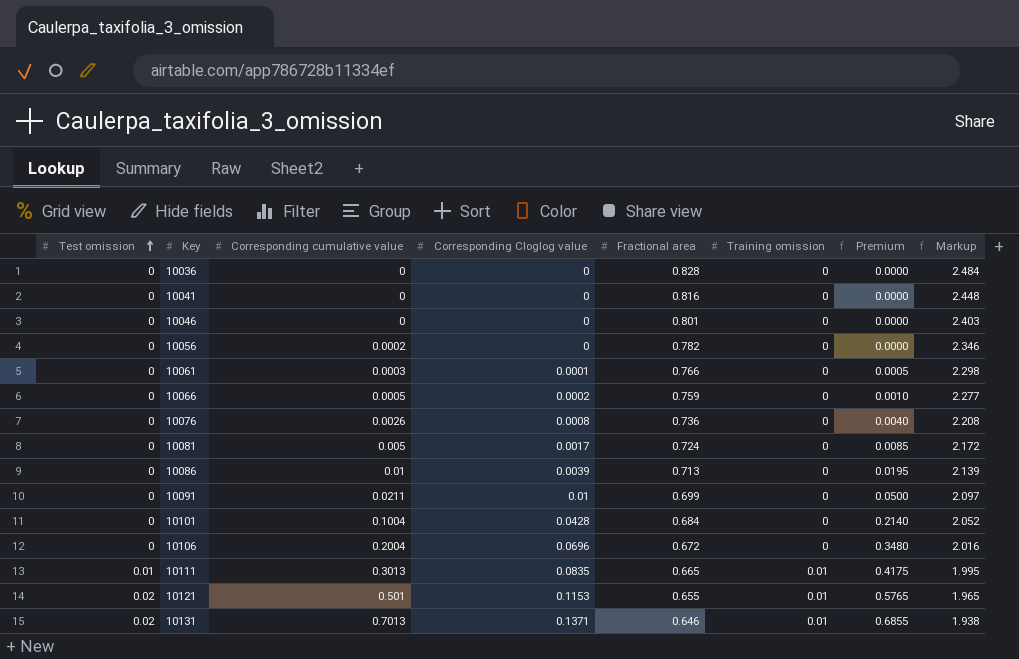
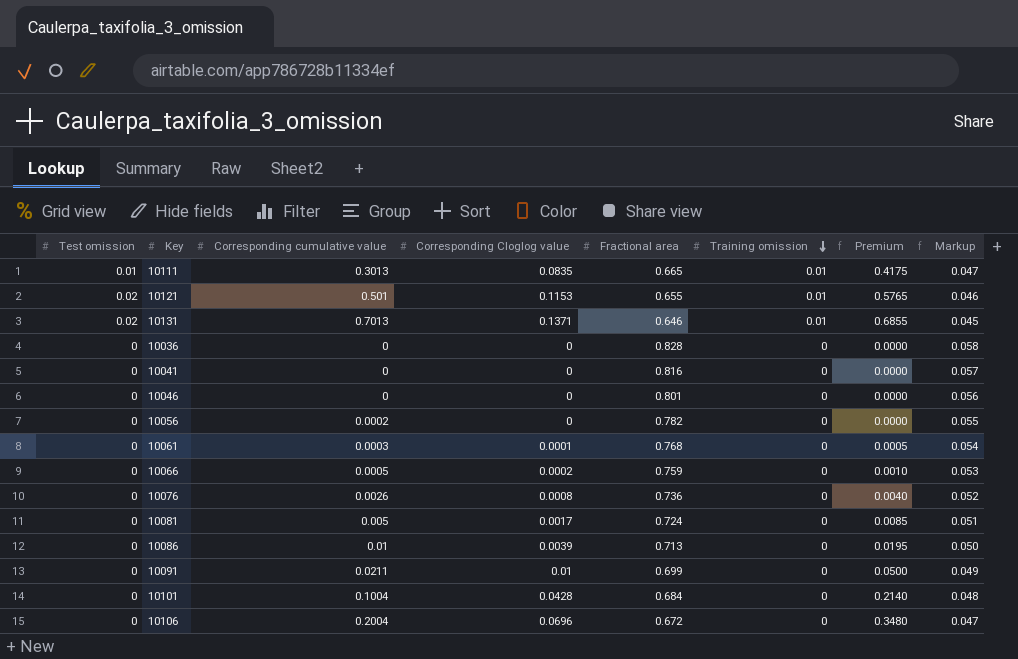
row order: Test omission ascending -> Training omission descending
column Markup | formula: [Fractional area] * 3 -> [Fractional area] * 0.07
10061 | Fractional area: 0.766 -> 0.768

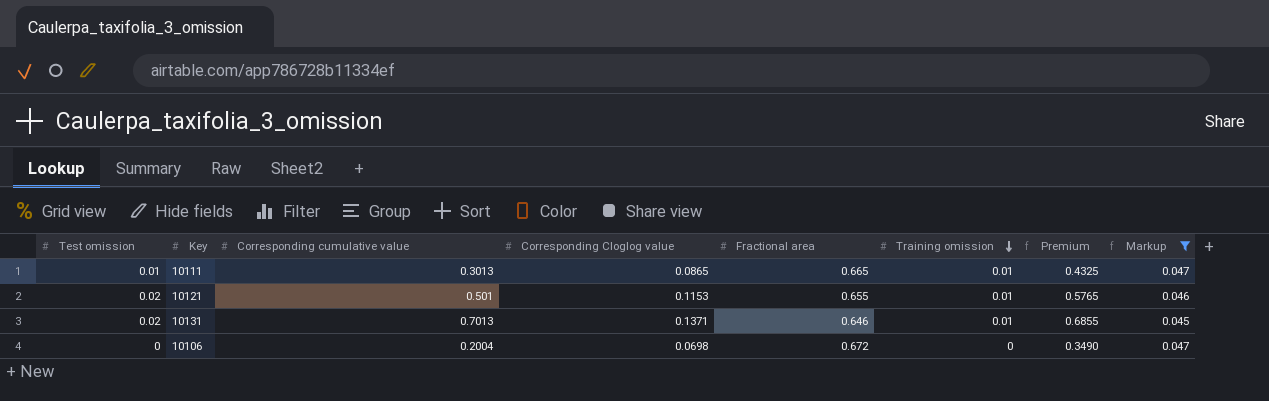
filter: none -> Markup <= 0.047
10111 | Corresponding Cloglog value: 0.0835 -> 0.0865
10111 | Premium: 0.4175 -> 0.4325
10106 | Corresponding Cloglog value: 0.0696 -> 0.0698
10106 | Premium: 0.3480 -> 0.3490

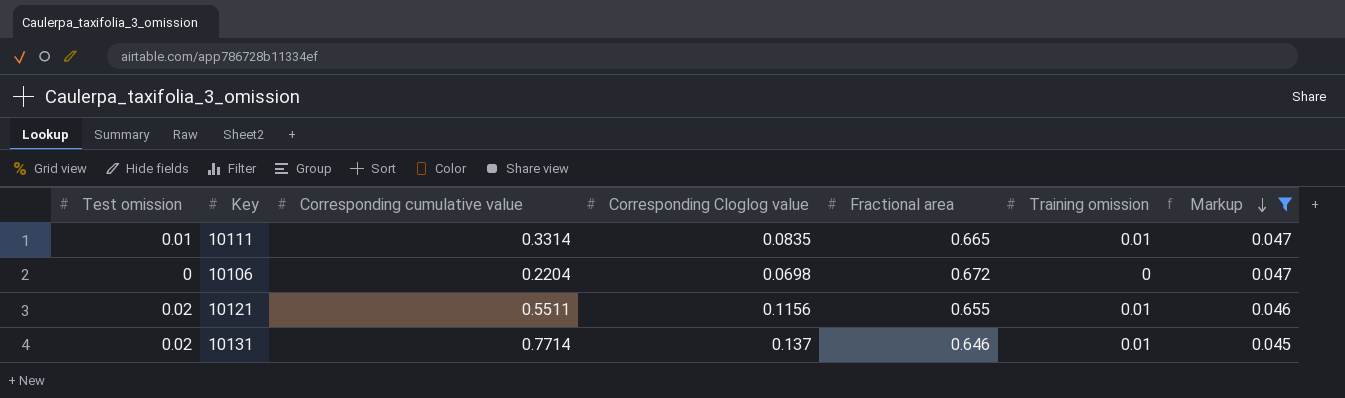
row order: Training omission descending -> Markup descending
column Premium | formula: [Corresponding Cloglog value] * 5 -> none
10111 | Corresponding cumulative value: 0.3013 -> 0.3314
10111 | Corresponding Cloglog value: 0.0865 -> 0.0835
10106 | Corresponding cumulative value: 0.2004 -> 0.2204
10121 | Corresponding cumulative value: 0.501 -> 0.5511
10121 | Corresponding Cloglog value: 0.1153 -> 0.1156
10131 | Corresponding cumulative value: 0.7013 -> 0.7714
10131 | Corresponding Cloglog value: 0.1371 -> 0.137

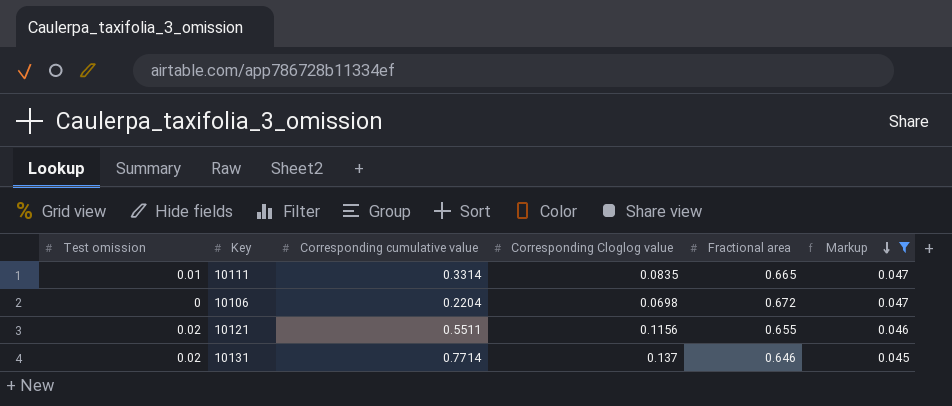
column Training omission | position: 6 -> none

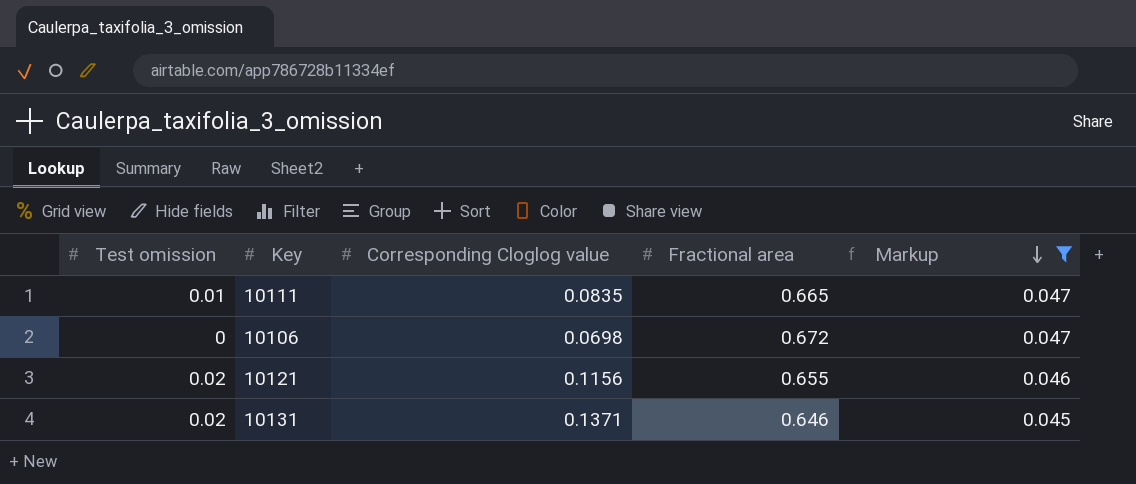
column Corresponding cumulative value | position: 3 -> none
10131 | Corresponding Cloglog value: 0.137 -> 0.1371

